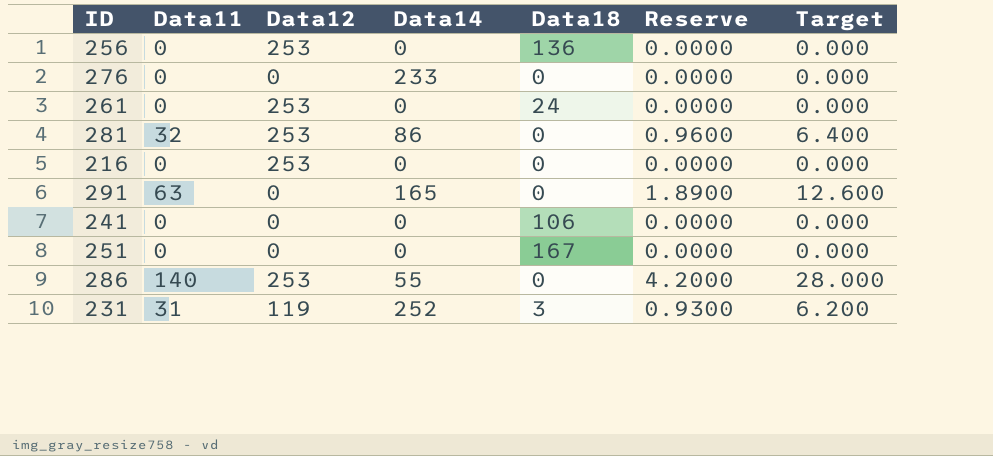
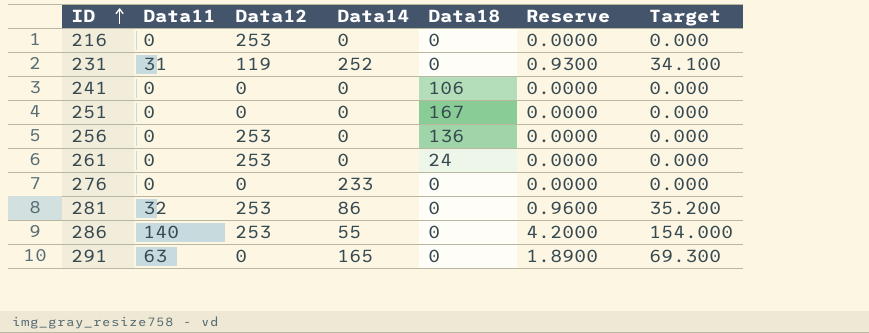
row order: none -> ID ascending
column Target | formula: [Data11] * 0.2 -> [Data11] * 1.1
231 | Data18: 3 -> 0

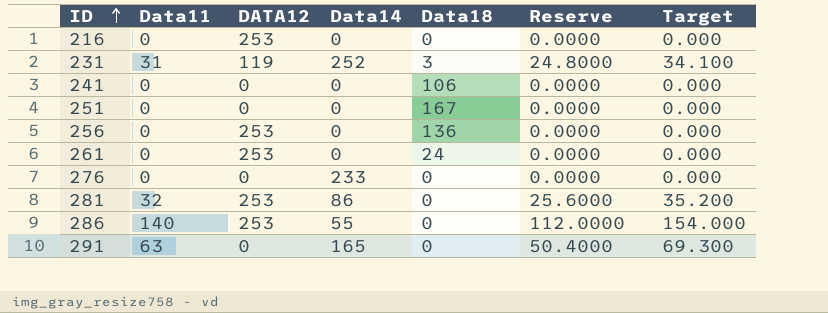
column name: Data12 -> DATA12
column Reserve | formula: [Data11] * 0.03 -> [Data11] * 0.8
231 | Data18: 0 -> 3

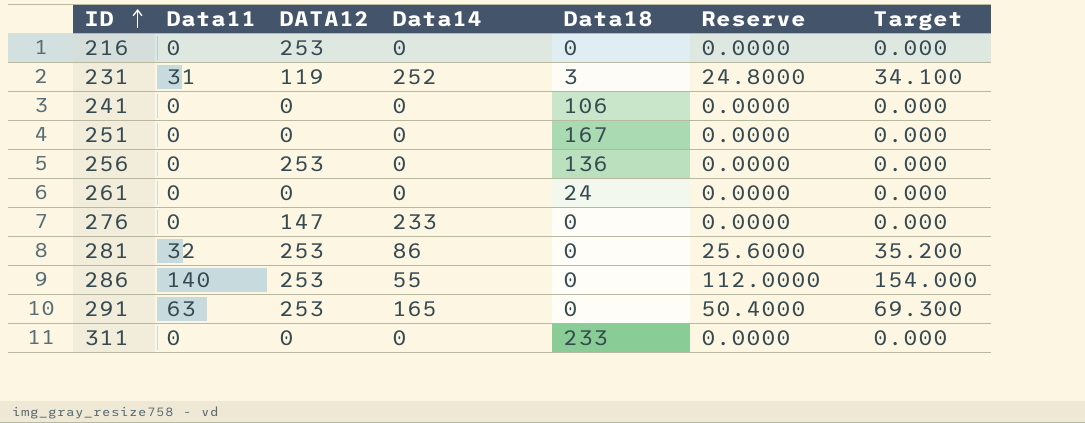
261 | DATA12: 253 -> 0
276 | DATA12: 0 -> 147
291 | DATA12: 0 -> 253
row 311: none -> 0 | 0 | 0 | 233 | 0.0000 | 0.000

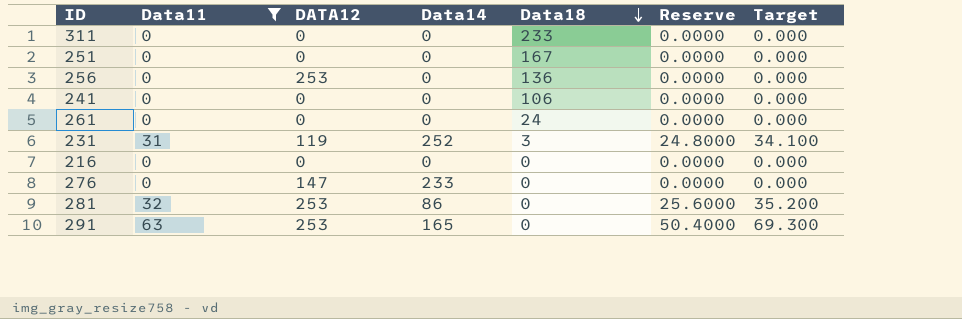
filter: none -> Data11 != 140
row order: ID ascending -> Data18 descending
216 | DATA12: 253 -> 0

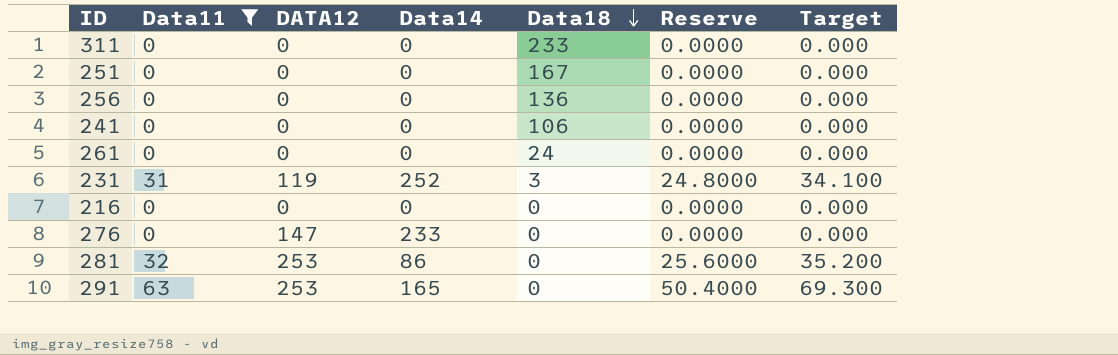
256 | DATA12: 253 -> 0

